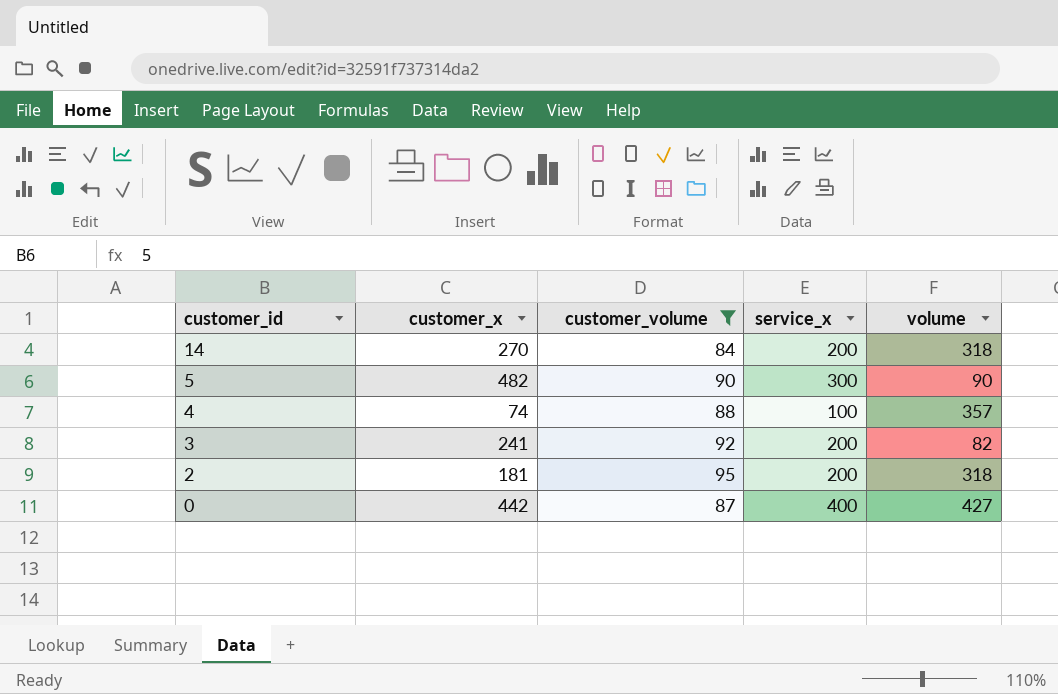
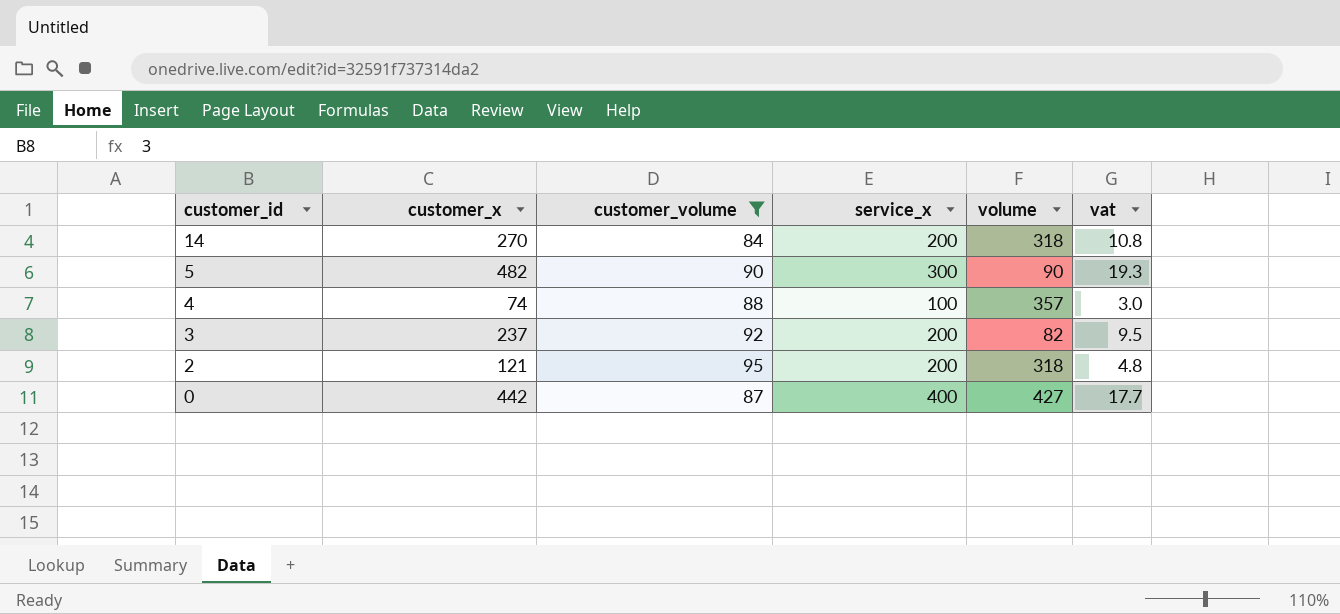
column vat | formula: none -> [customer_x] * 0.04
3 | customer_x: 241 -> 237
2 | customer_x: 181 -> 121

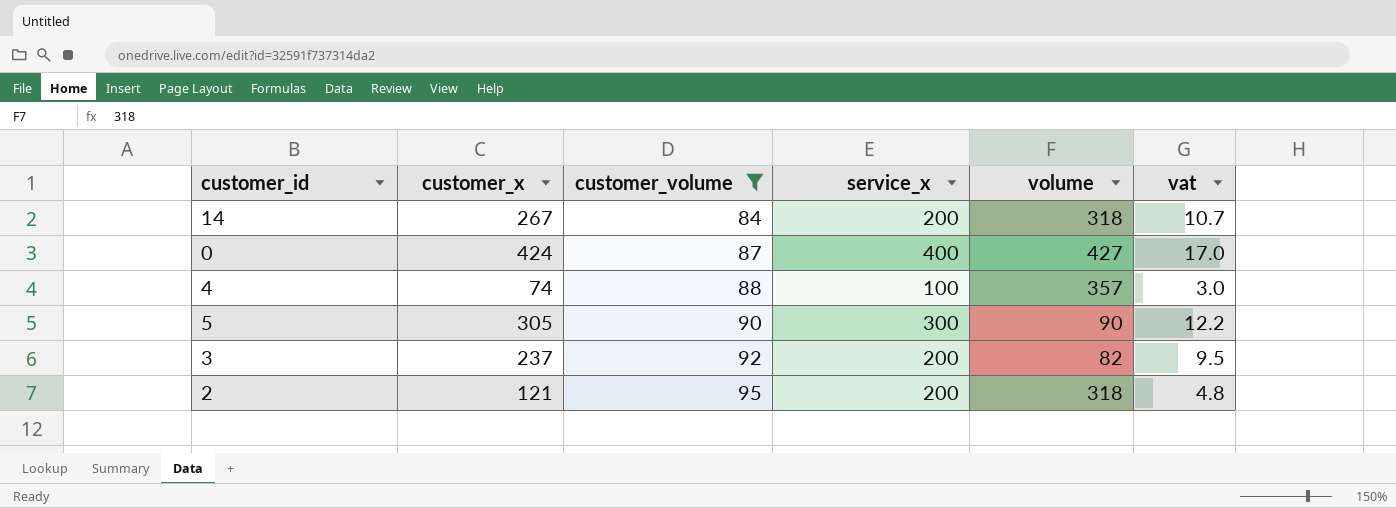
row order: customer_id descending -> customer_volume ascending
14 | customer_x: 270 -> 267
14 | vat: 10.8 -> 10.7
0 | customer_x: 442 -> 424
0 | vat: 17.7 -> 17.0
5 | customer_x: 482 -> 305
5 | vat: 19.3 -> 12.2

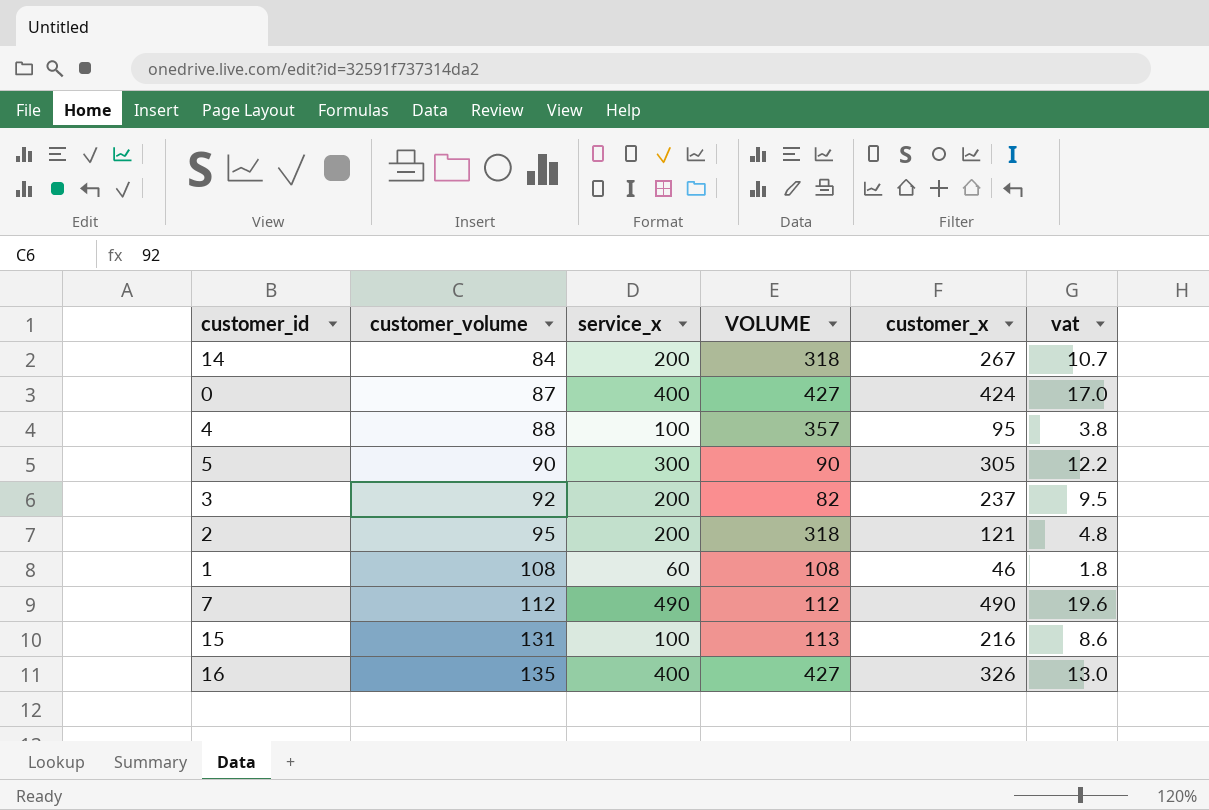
filter: customer_volume <= 95 -> none
column name: volume -> VOLUME
column customer_x | position: 2 -> 5
4 | customer_x: 74 -> 95
4 | vat: 3.0 -> 3.8

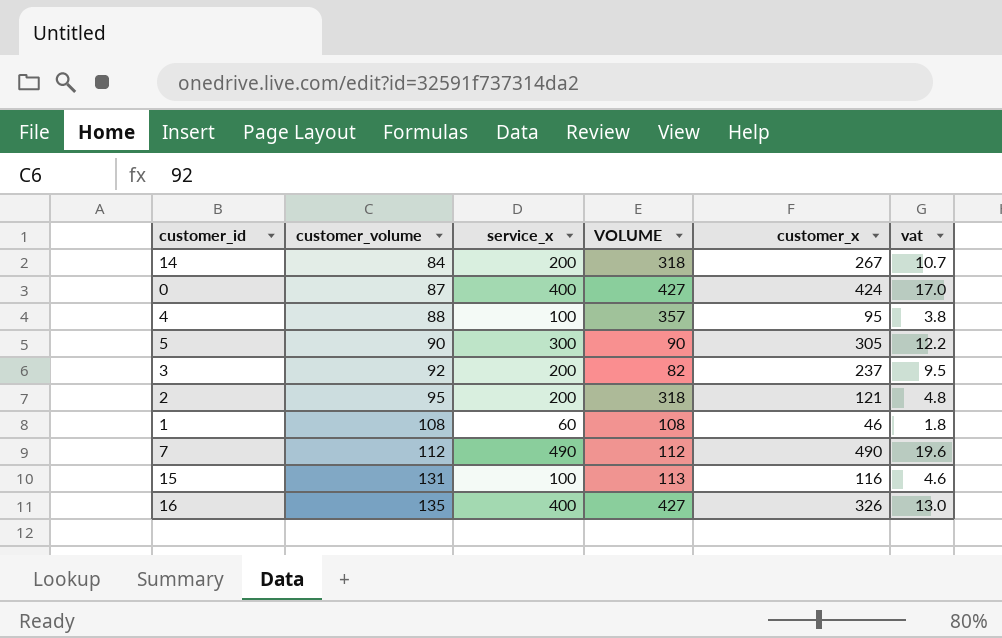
15 | customer_x: 216 -> 116
15 | vat: 8.6 -> 4.6

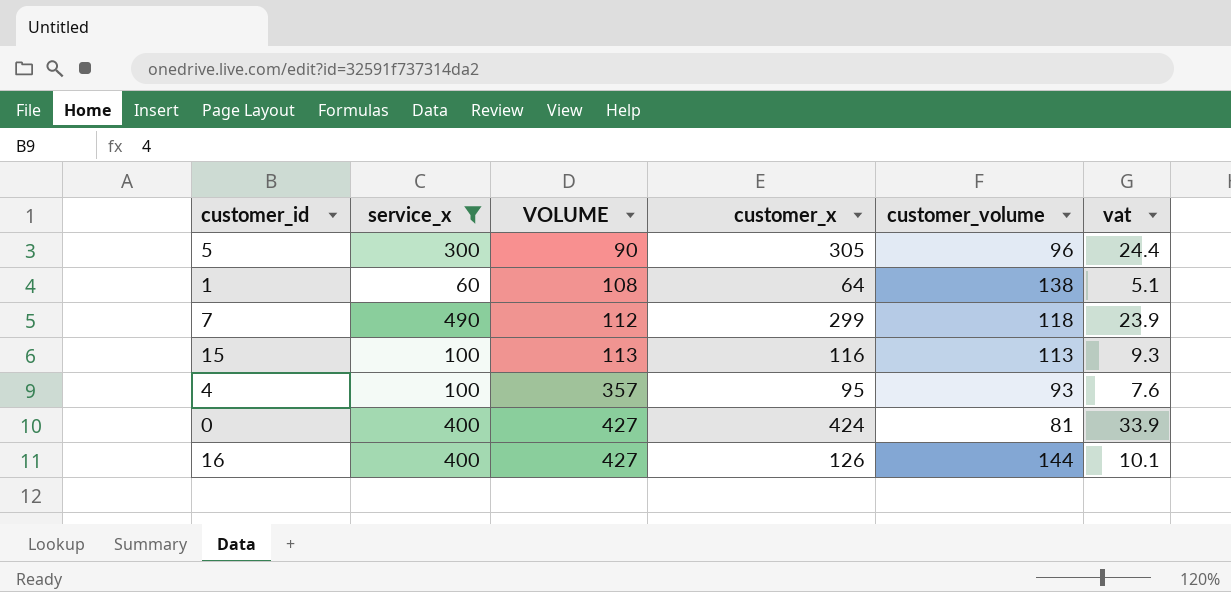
filter: none -> service_x != 200
row order: customer_volume ascending -> VOLUME ascending
column customer_volume | position: 2 -> 5
column vat | formula: [customer_x] * 0.04 -> [customer_x] * 0.08
5 | customer_volume: 90 -> 96
1 | customer_x: 46 -> 64
1 | customer_volume: 108 -> 138
7 | customer_x: 490 -> 299
7 | customer_volume: 112 -> 118
15 | customer_volume: 131 -> 113
4 | customer_volume: 88 -> 93
0 | customer_volume: 87 -> 81
16 | customer_x: 326 -> 126
16 | customer_volume: 135 -> 144

